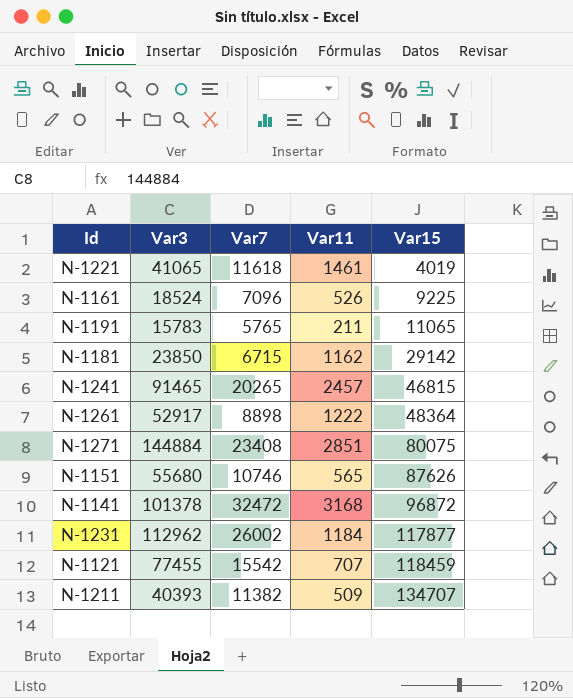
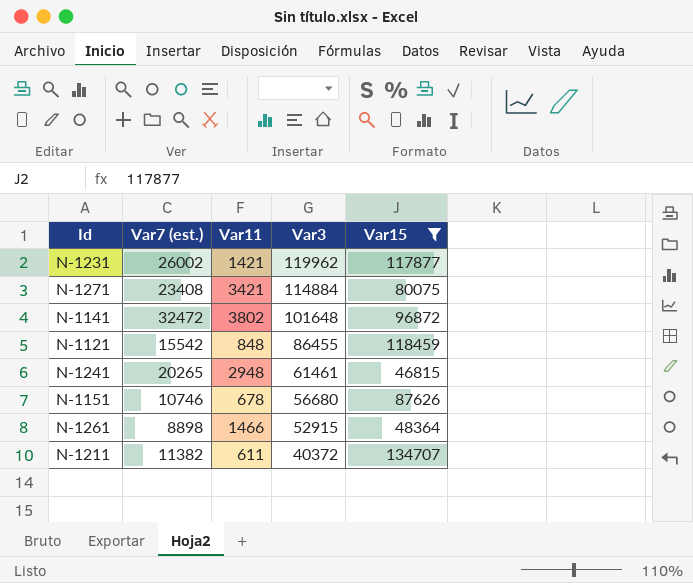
filter: none -> Var15 >= 46815
row order: Var15 ascending -> Var3 descending
column name: Var7 -> Var7 (est.)
column Var3 | position: 2 -> 4
N-1231 | Var11: 1184 -> 1421
N-1231 | Var3: 112962 -> 119962
N-1271 | Var11: 2851 -> 3421
N-1271 | Var3: 144884 -> 114884
N-1141 | Var11: 3168 -> 3802
N-1141 | Var3: 101378 -> 101648
N-1121 | Var11: 707 -> 848
N-1121 | Var3: 77455 -> 86455
N-1241 | Var11: 2457 -> 2948
N-1241 | Var3: 91465 -> 61461
N-1151 | Var11: 565 -> 678
N-1151 | Var3: 55680 -> 56680
N-1261 | Var11: 1222 -> 1466
N-1261 | Var3: 52917 -> 52915
N-1211 | Var11: 509 -> 611
N-1211 | Var3: 40393 -> 40372

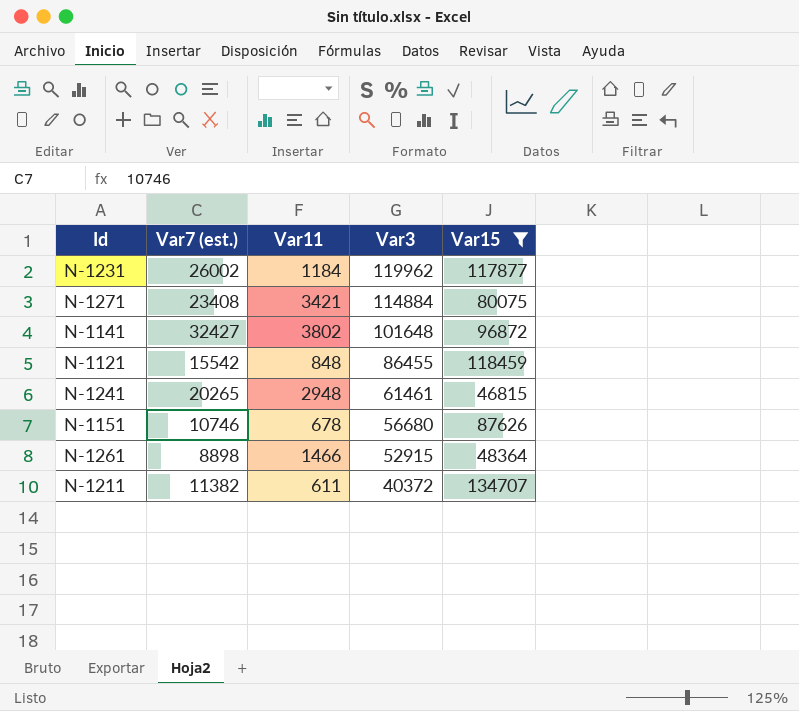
N-1231 | Var11: 1421 -> 1184
N-1141 | Var7 (est.): 32472 -> 32427

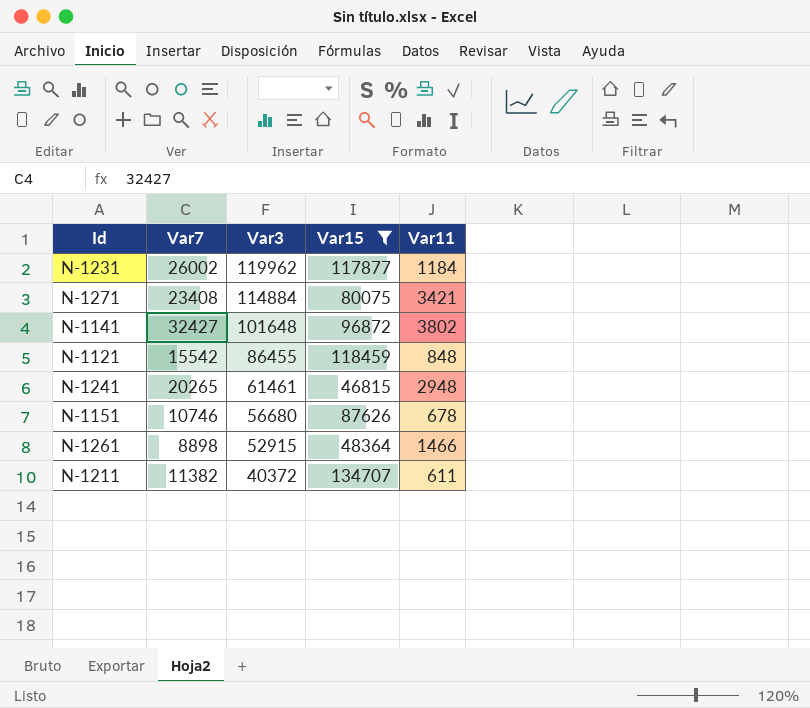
column name: Var7 (est.) -> Var7
column Var11 | position: 3 -> 5

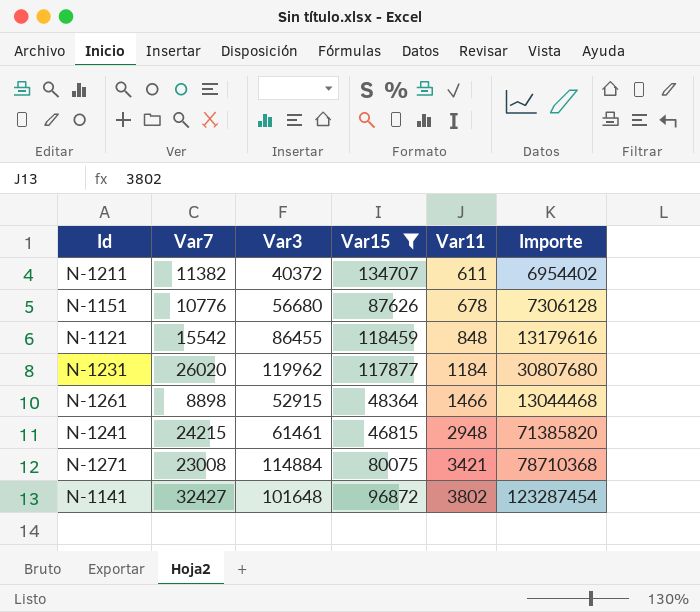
row order: Var3 descending -> Var11 ascending
column Importe | formula: none -> [Var7] * [Var11]
N-1151 | Var7: 10746 -> 10776
N-1231 | Var7: 26002 -> 26020
N-1241 | Var7: 20265 -> 24215
N-1271 | Var7: 23408 -> 23008

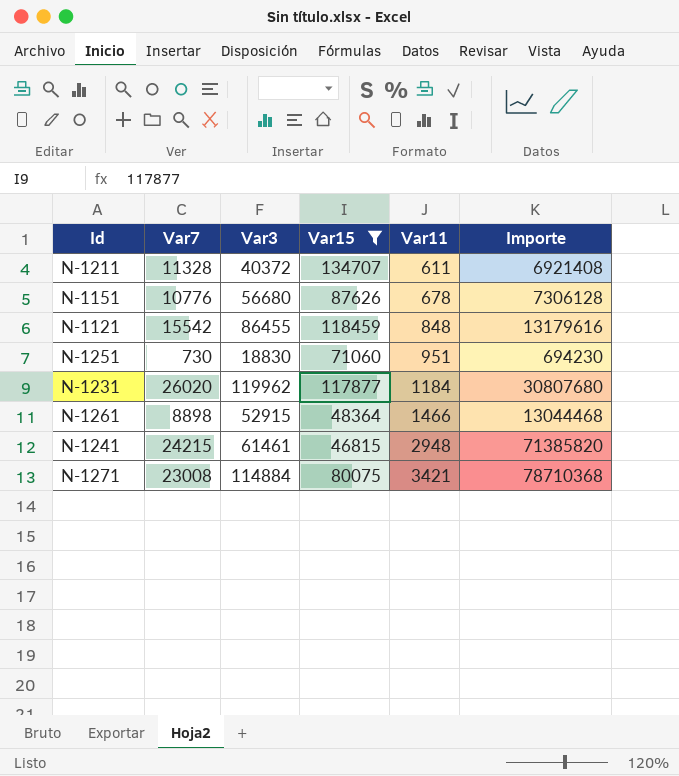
row N-1141: 32427 | 101648 | 96872 | 3802 | 123287454 -> none
N-1211 | Var7: 11382 -> 11328
N-1211 | Importe: 6954402 -> 6921408
row N-1251: none -> 730 | 18830 | 71060 | 951 | 694230

